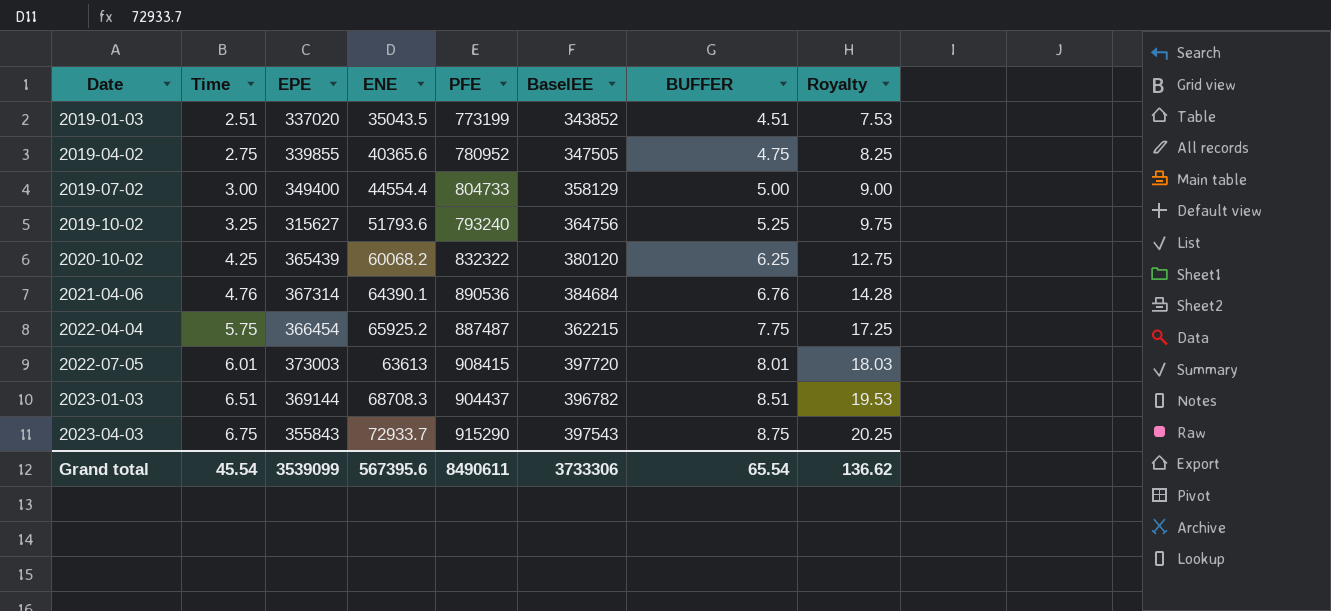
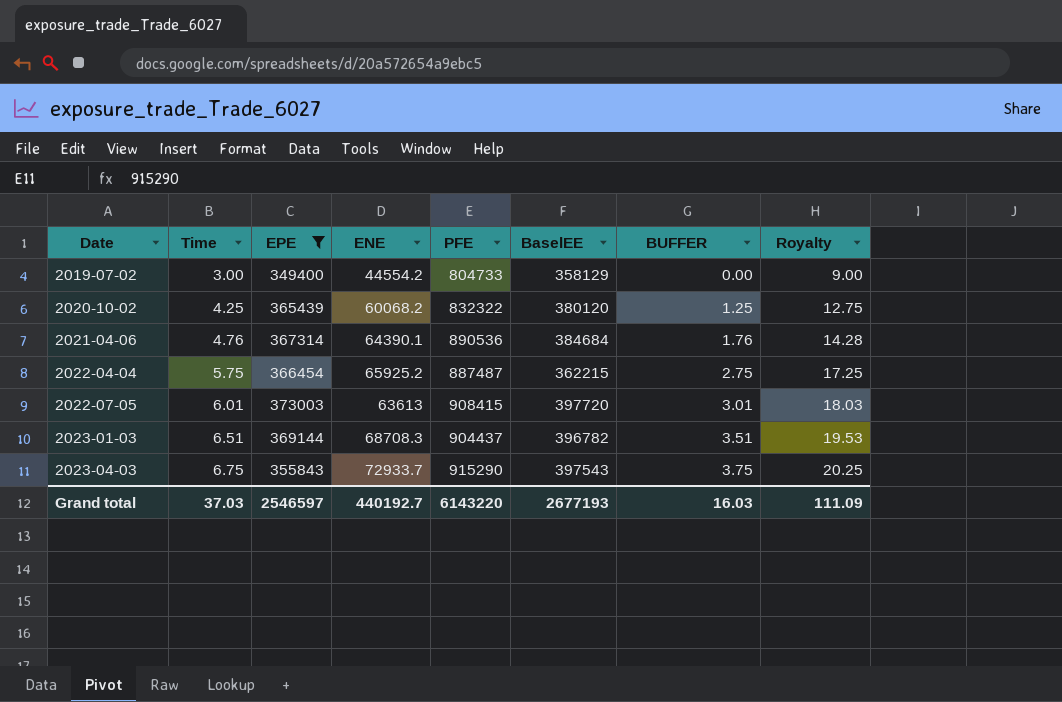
filter: none -> EPE >= 349400
column BUFFER | formula: [Time] + 2 -> [Time] - 3
2019-07-02 | ENE: 44554.4 -> 44554.2
Grand total | Time: 45.54 -> 37.03
Grand total | EPE: 3539099 -> 2546597
Grand total | ENE: 567395.6 -> 440192.7
Grand total | PFE: 8490611 -> 6143220
Grand total | BaselEE: 3733306 -> 2677193
Grand total | BUFFER: 65.54 -> 16.03
Grand total | Royalty: 136.62 -> 111.09

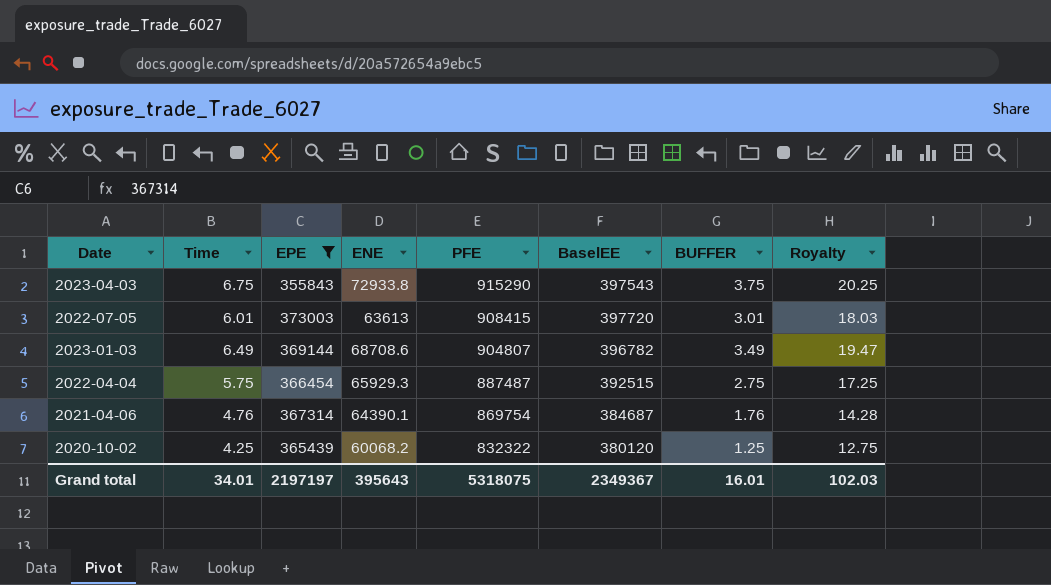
row order: Date ascending -> PFE descending
row 2019-07-02: 3.00 | 349400 | 44554.2 | 804733 | 358129 | 0.00 | 9.00 -> none
2023-04-03 | ENE: 72933.7 -> 72933.8
2023-01-03 | Time: 6.51 -> 6.49
2023-01-03 | ENE: 68708.3 -> 68708.6
2023-01-03 | PFE: 904437 -> 904807
2023-01-03 | BUFFER: 3.51 -> 3.49
2023-01-03 | Royalty: 19.53 -> 19.47
2022-04-04 | ENE: 65925.2 -> 65929.3
2022-04-04 | BaselEE: 362215 -> 392515
2021-04-06 | PFE: 890536 -> 869754
2021-04-06 | BaselEE: 384684 -> 384687
Grand total | Time: 37.03 -> 34.01
Grand total | EPE: 2546597 -> 2197197
Grand total | ENE: 440192.7 -> 395643
Grand total | PFE: 6143220 -> 5318075
Grand total | BaselEE: 2677193 -> 2349367
Grand total | BUFFER: 16.03 -> 16.01
Grand total | Royalty: 111.09 -> 102.03

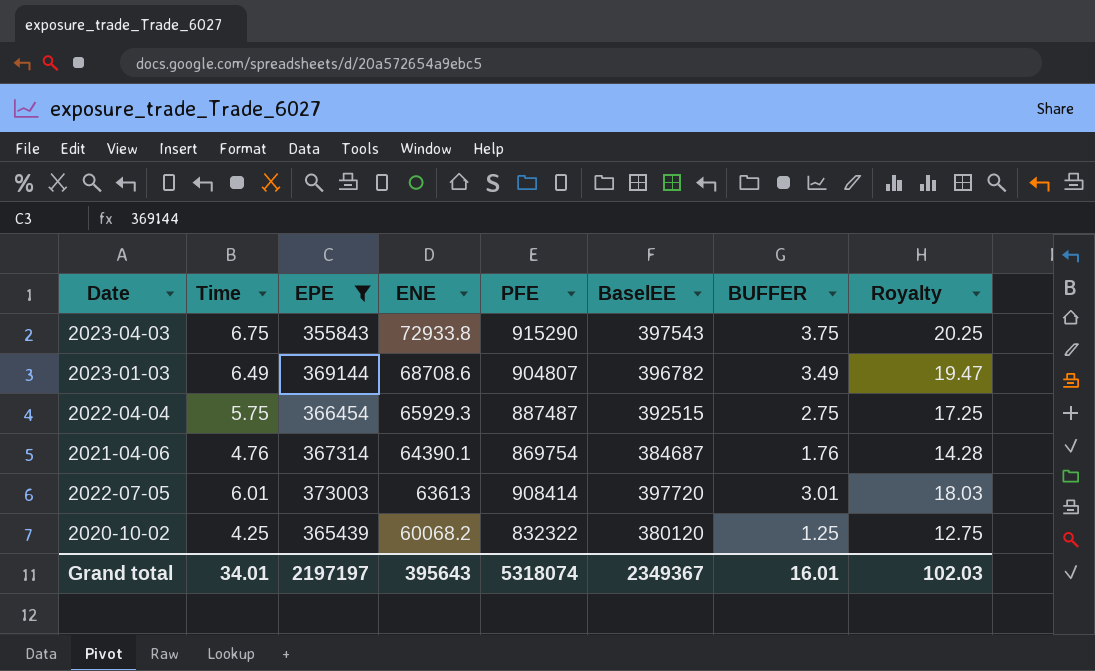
row order: PFE descending -> ENE descending
2022-07-05 | PFE: 908415 -> 908414
Grand total | PFE: 5318075 -> 5318074

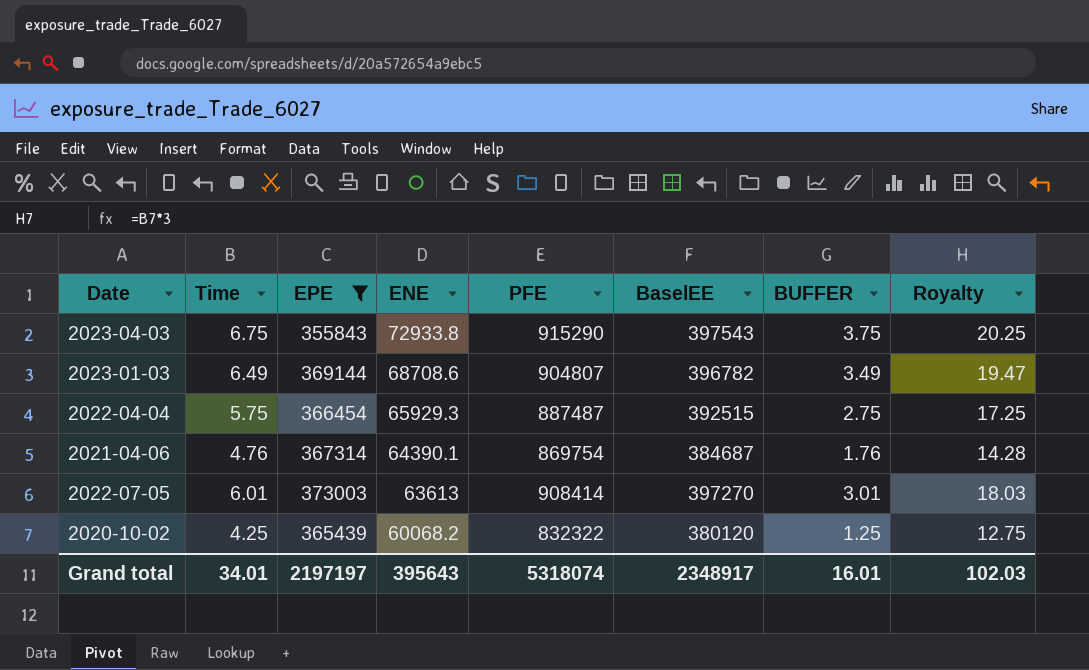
2022-07-05 | BaselEE: 397720 -> 397270
Grand total | BaselEE: 2349367 -> 2348917

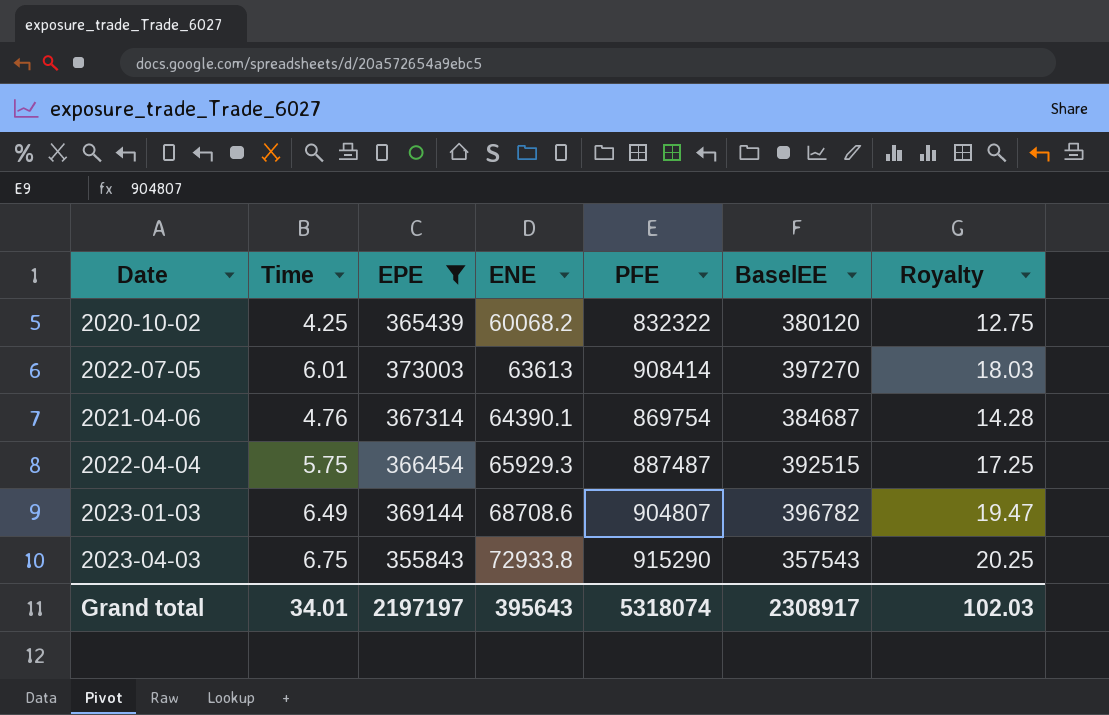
row order: ENE descending -> ENE ascending
column BUFFER | formula: [Time] - 3 -> none
2023-04-03 | BaselEE: 397543 -> 357543
Grand total | BaselEE: 2348917 -> 2308917

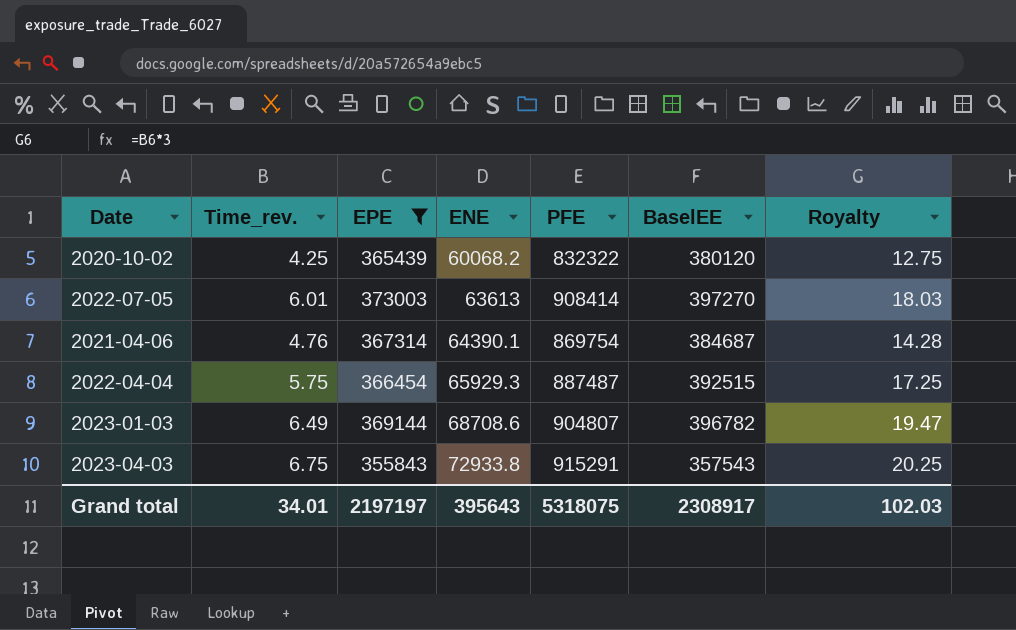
column name: Time -> Time_rev.
2023-04-03 | PFE: 915290 -> 915291
Grand total | PFE: 5318074 -> 5318075

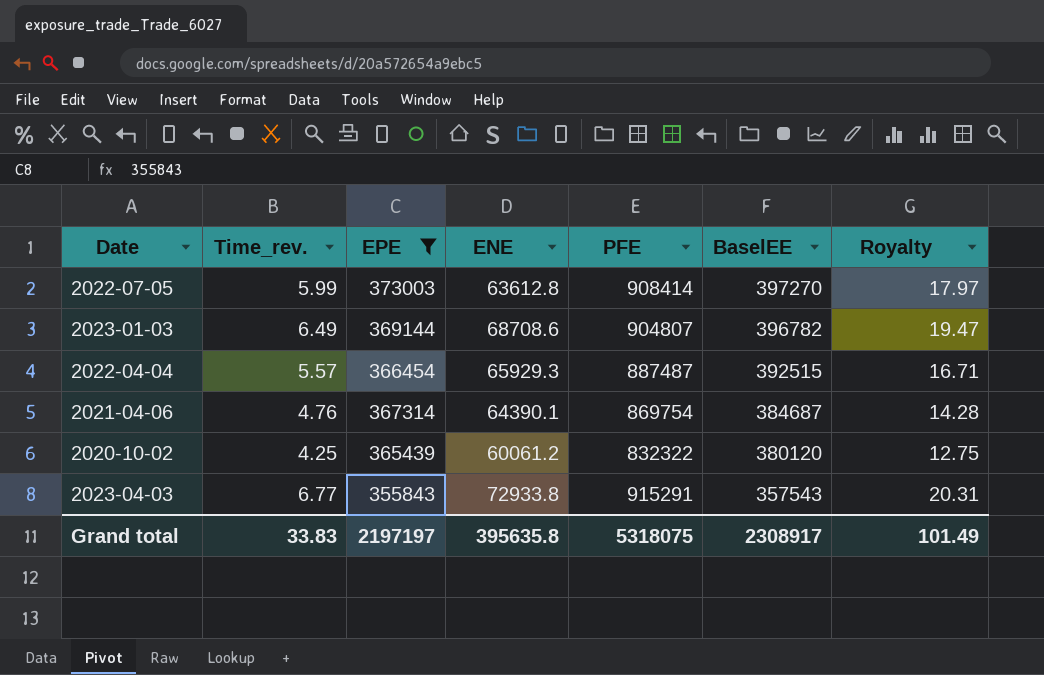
row order: ENE ascending -> BaselEE descending
2022-07-05 | Time_rev.: 6.01 -> 5.99
2022-07-05 | ENE: 63613 -> 63612.8
2022-07-05 | Royalty: 18.03 -> 17.97
2022-04-04 | Time_rev.: 5.75 -> 5.57
2022-04-04 | Royalty: 17.25 -> 16.71
2020-10-02 | ENE: 60068.2 -> 60061.2
2023-04-03 | Time_rev.: 6.75 -> 6.77
2023-04-03 | Royalty: 20.25 -> 20.31
Grand total | Time_rev.: 34.01 -> 33.83
Grand total | ENE: 395643 -> 395635.8
Grand total | Royalty: 102.03 -> 101.49

